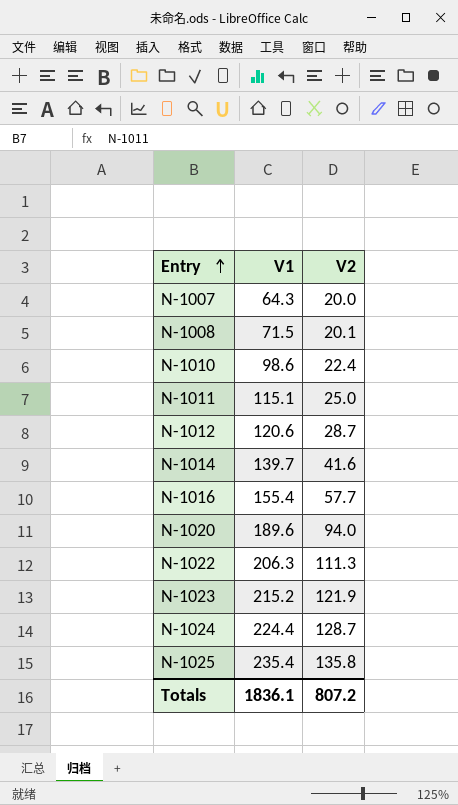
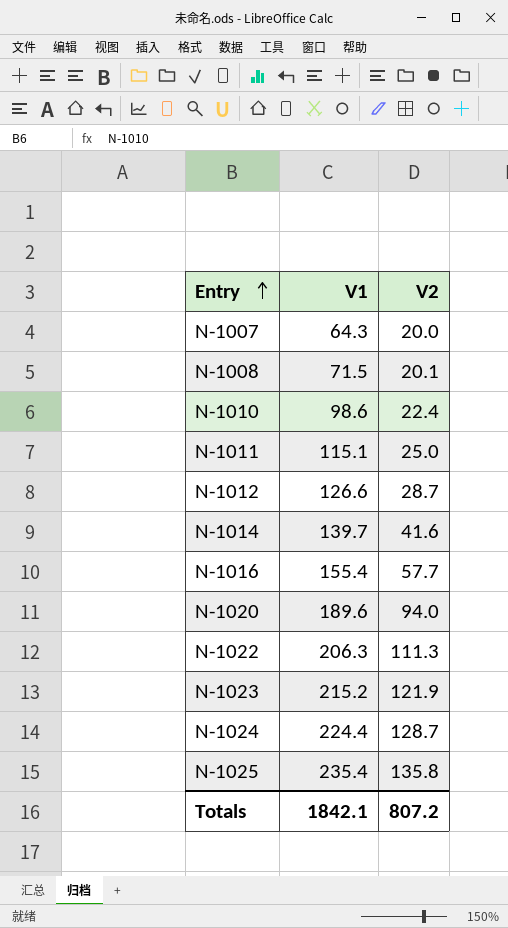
N-1012 | V1: 120.6 -> 126.6
Totals | V1: 1836.1 -> 1842.1

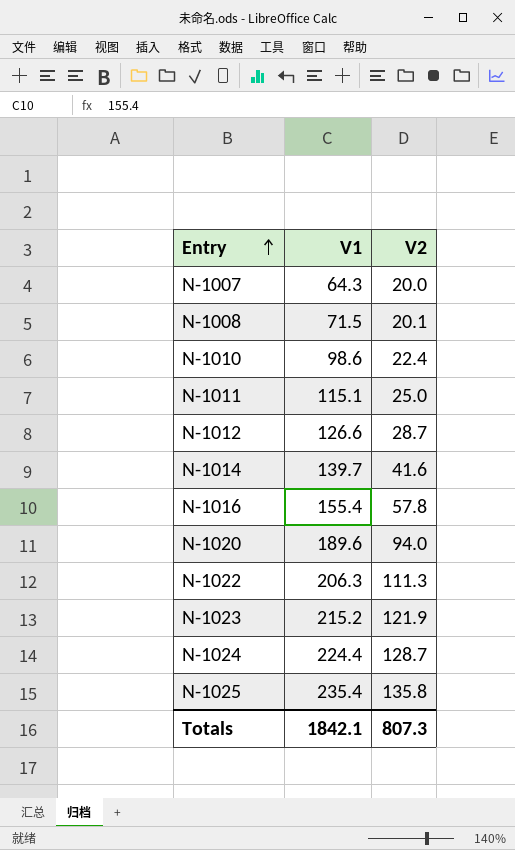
N-1016 | V2: 57.7 -> 57.8
Totals | V2: 807.2 -> 807.3

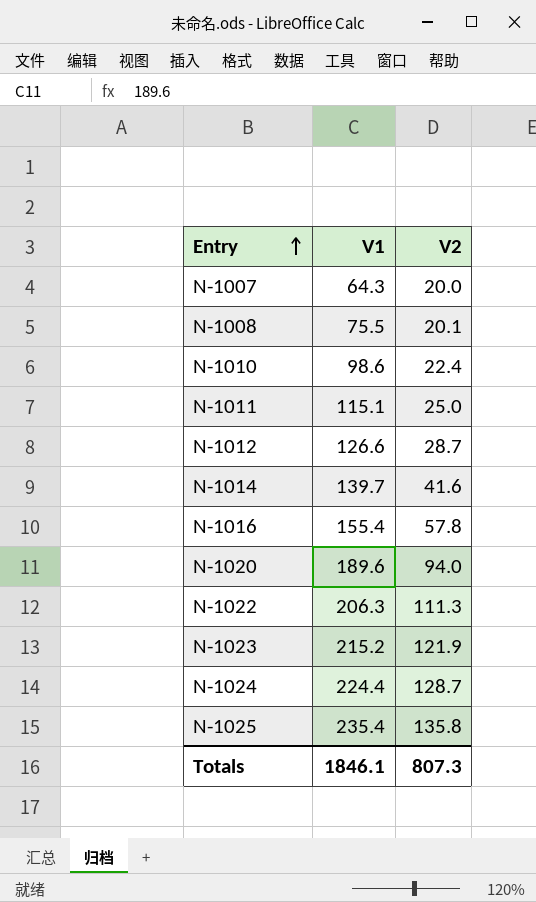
N-1008 | V1: 71.5 -> 75.5
Totals | V1: 1842.1 -> 1846.1

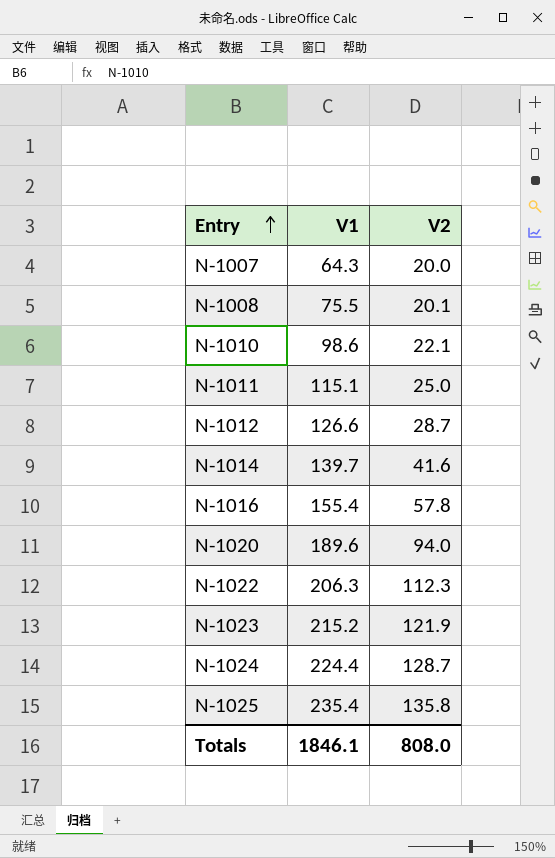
N-1010 | V2: 22.4 -> 22.1
N-1022 | V2: 111.3 -> 112.3
Totals | V2: 807.3 -> 808.0

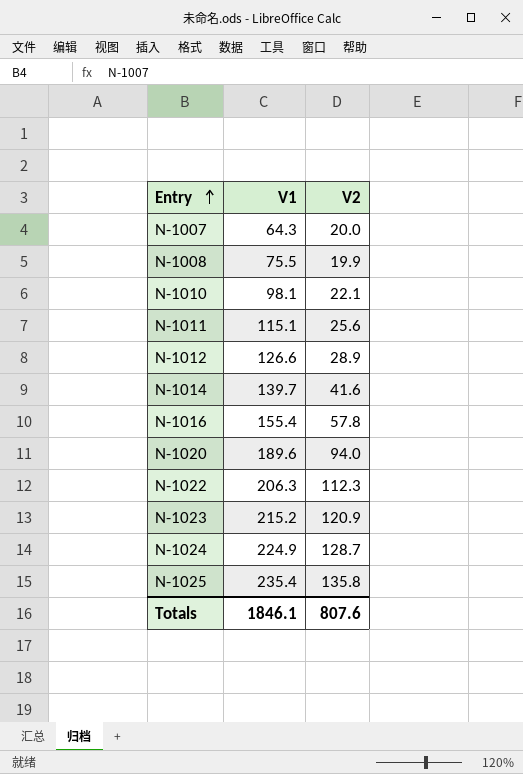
N-1008 | V2: 20.1 -> 19.9
N-1010 | V1: 98.6 -> 98.1
N-1011 | V2: 25.0 -> 25.6
N-1012 | V2: 28.7 -> 28.9
N-1023 | V2: 121.9 -> 120.9
N-1024 | V1: 224.4 -> 224.9
Totals | V2: 808.0 -> 807.6

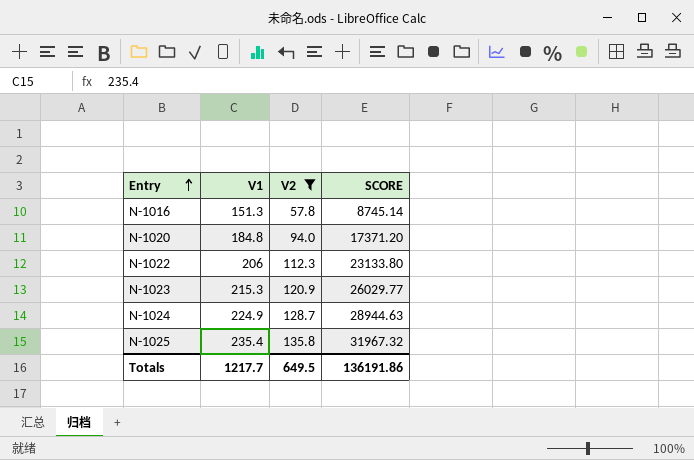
filter: none -> V2 >= 57.8
column SCORE | formula: none -> [V1] * [V2]
N-1016 | V1: 155.4 -> 151.3
N-1020 | V1: 189.6 -> 184.8
N-1022 | V1: 206.3 -> 206
N-1023 | V1: 215.2 -> 215.3
Totals | V1: 1846.1 -> 1217.7
Totals | V2: 807.6 -> 649.5

